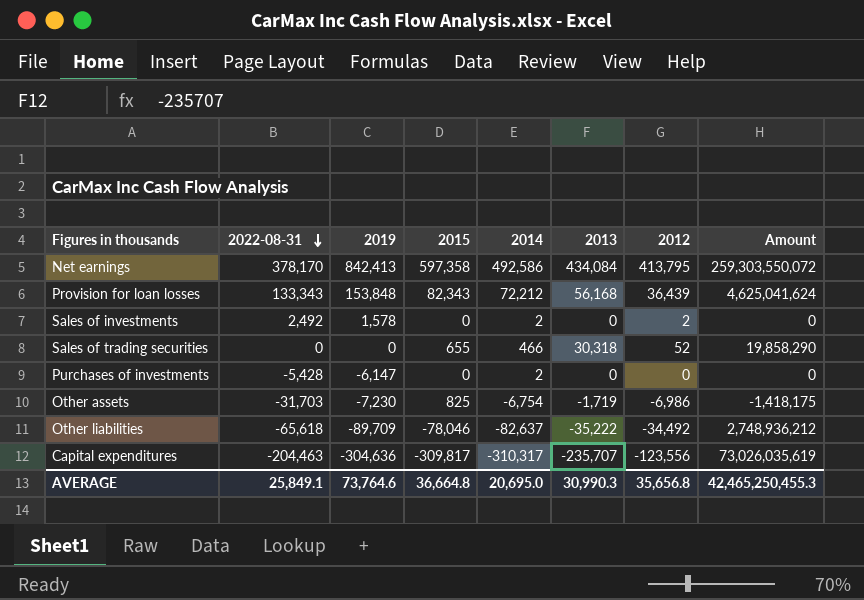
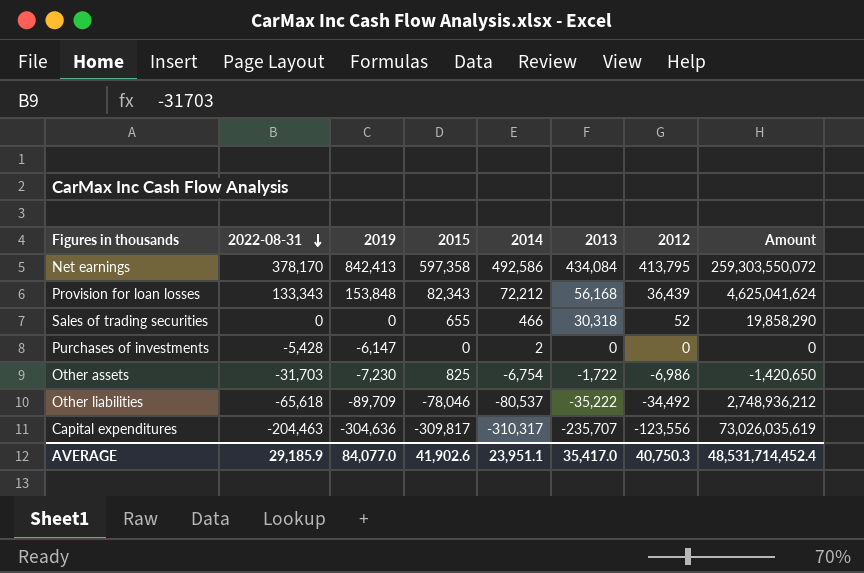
row Sales of investments: 2,492 | 1,578 | 0 | 2 | 0 | 2 | 0 -> none
Other assets | 2013: -1,719 -> -1,722
Other assets | Amount: -1,418,175 -> -1,420,650
Other liabilities | 2014: -82,637 -> -80,537
AVERAGE | 2022-08-31: 25,849.1 -> 29,185.9
AVERAGE | 2019: 73,764.6 -> 84,077.0
AVERAGE | 2015: 36,664.8 -> 41,902.6
AVERAGE | 2014: 20,695.0 -> 23,951.1
AVERAGE | 2013: 30,990.3 -> 35,417.0
AVERAGE | 2012: 35,656.8 -> 40,750.3
AVERAGE | Amount: 42,465,250,455.3 -> 48,531,714,452.4

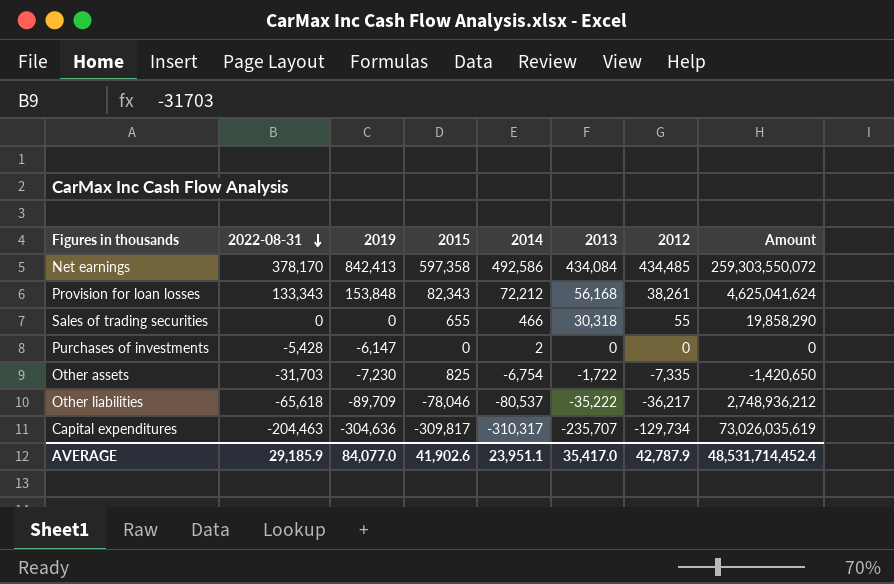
Net earnings | 2012: 413,795 -> 434,485
Provision for loan losses | 2012: 36,439 -> 38,261
Sales of trading securities | 2012: 52 -> 55
Other assets | 2012: -6,986 -> -7,335
Other liabilities | 2012: -34,492 -> -36,217
Capital expenditures | 2012: -123,556 -> -129,734
AVERAGE | 2012: 40,750.3 -> 42,787.9

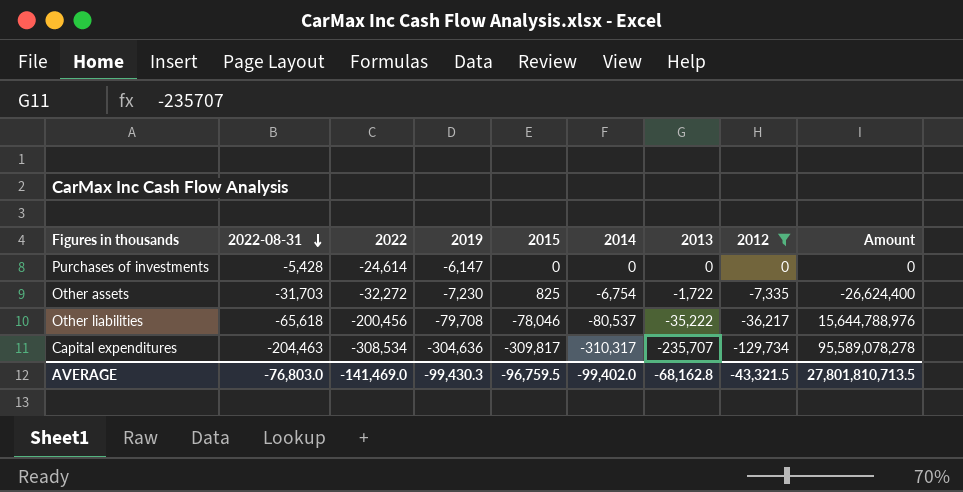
filter: none -> 2012 <= 0
column 2022 | position: none -> 3
column Amount | formula: [2015] * [2013] -> [2022] * [2015]
Purchases of investments | 2014: 2 -> 0
Other liabilities | 2019: -89,709 -> -79,708
AVERAGE | 2022-08-31: 29,185.9 -> -76,803.0
AVERAGE | 2019: 84,077.0 -> -99,430.3
AVERAGE | 2015: 41,902.6 -> -96,759.5
AVERAGE | 2014: 23,951.1 -> -99,402.0
AVERAGE | 2013: 35,417.0 -> -68,162.8
AVERAGE | 2012: 42,787.9 -> -43,321.5
AVERAGE | Amount: 48,531,714,452.4 -> 27,801,810,713.5

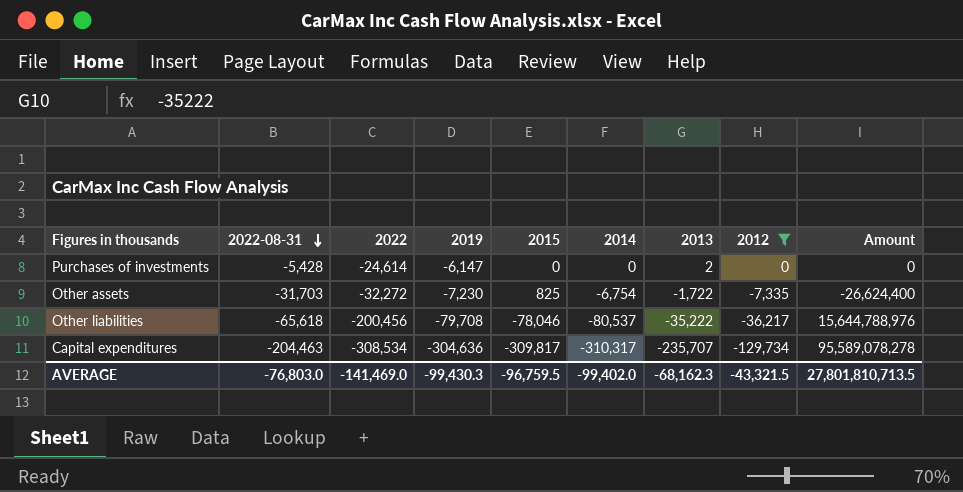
Purchases of investments | 2013: 0 -> 2
AVERAGE | 2013: -68,162.8 -> -68,162.3

